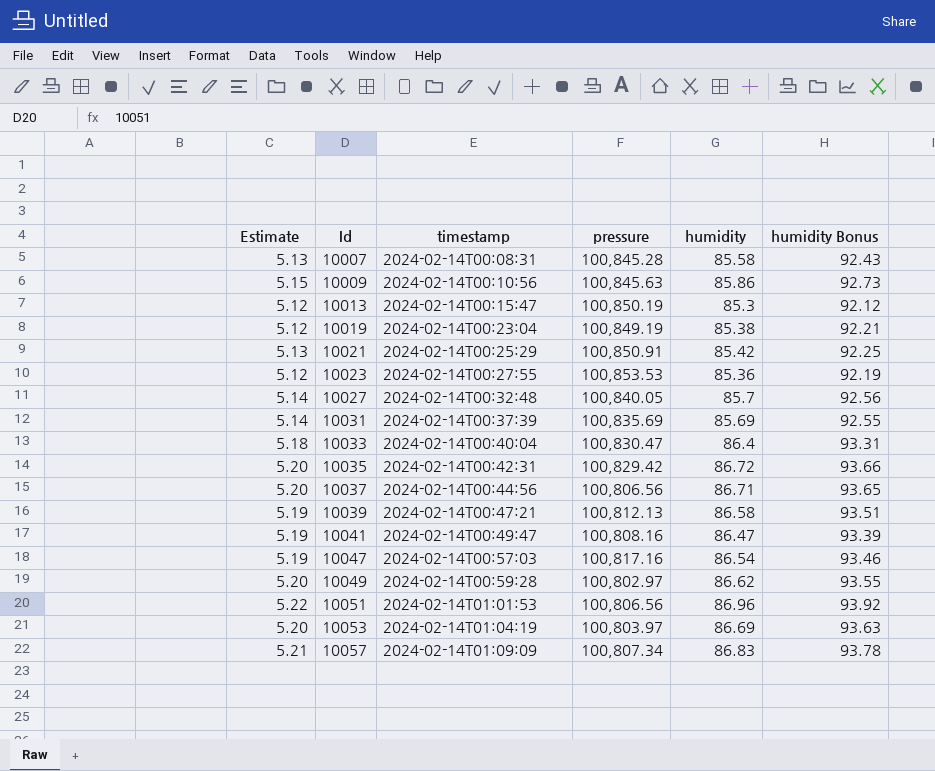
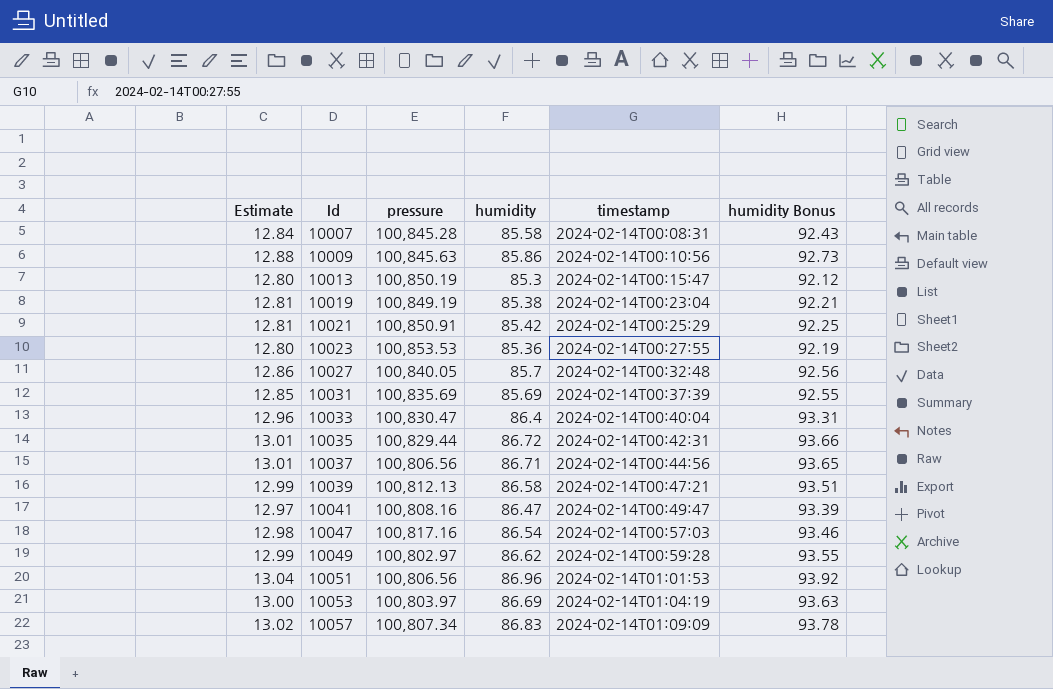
column Estimate | formula: [humidity] * 0.06 -> [humidity] * 0.15
column timestamp | position: 3 -> 5
10035 | pressure: 100,829.42 -> 100,829.44

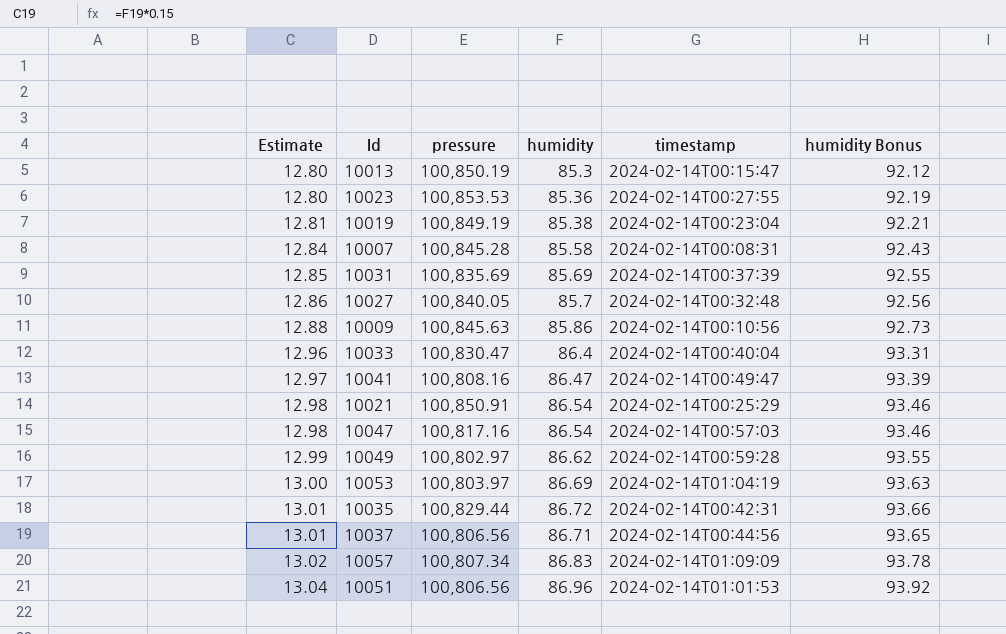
row order: Id ascending -> Estimate ascending
row 10039: 12.99 | 100,812.13 | 86.58 | 2024-02-14T00:47:21 | 93.51 -> none
10021 | Estimate: 12.81 -> 12.98
10021 | humidity: 85.42 -> 86.54
10021 | humidity Bonus: 92.25 -> 93.46

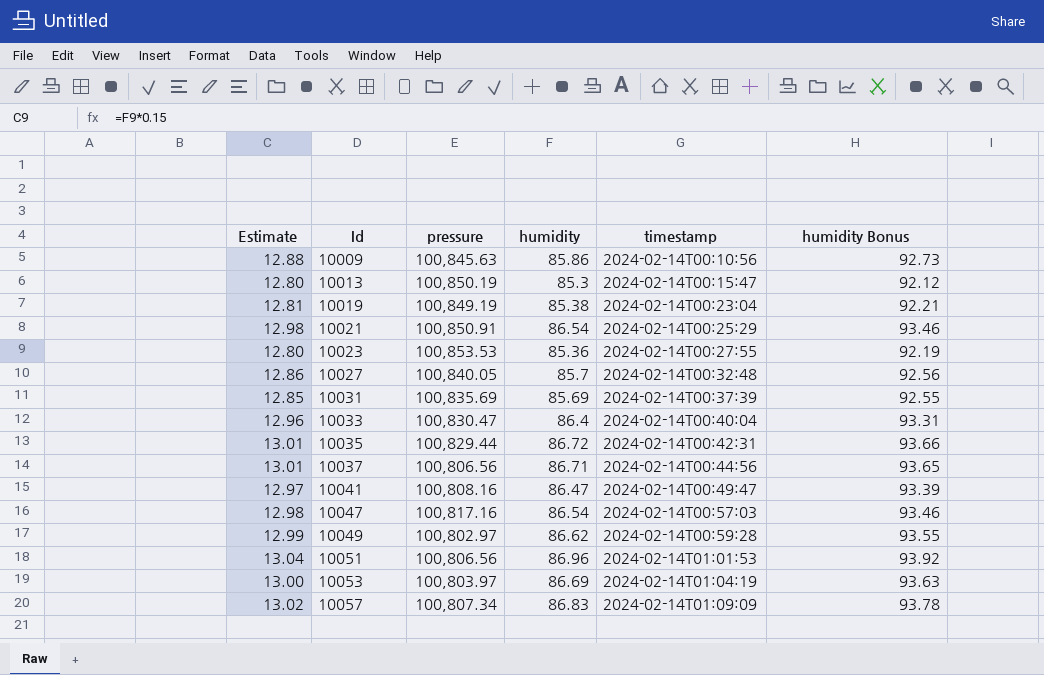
row order: Estimate ascending -> Id ascending
row 10007: 12.84 | 100,845.28 | 85.58 | 2024-02-14T00:08:31 | 92.43 -> none

